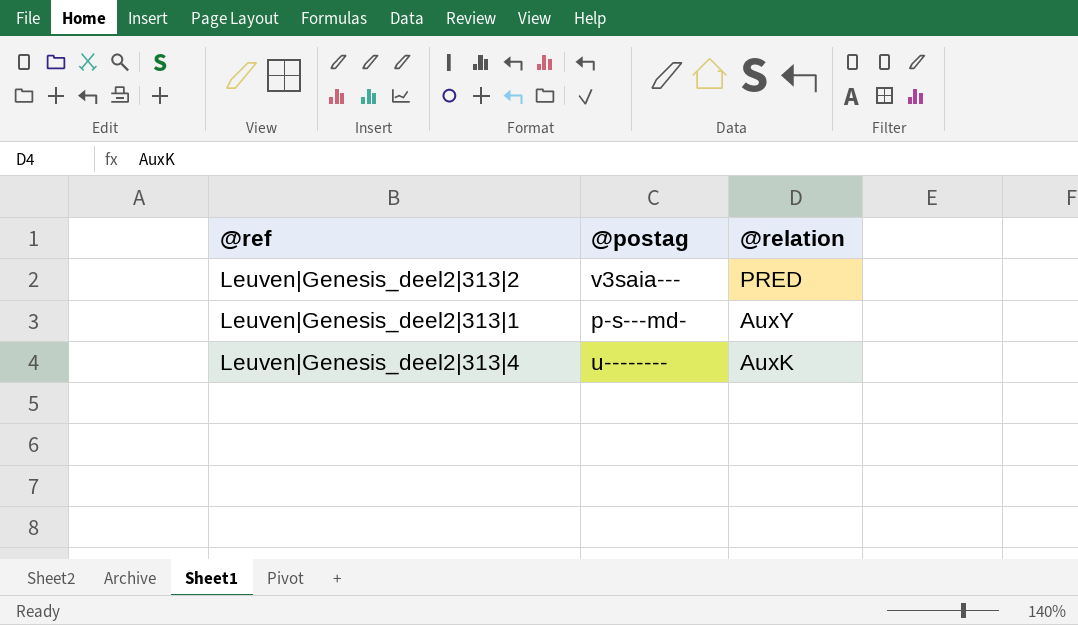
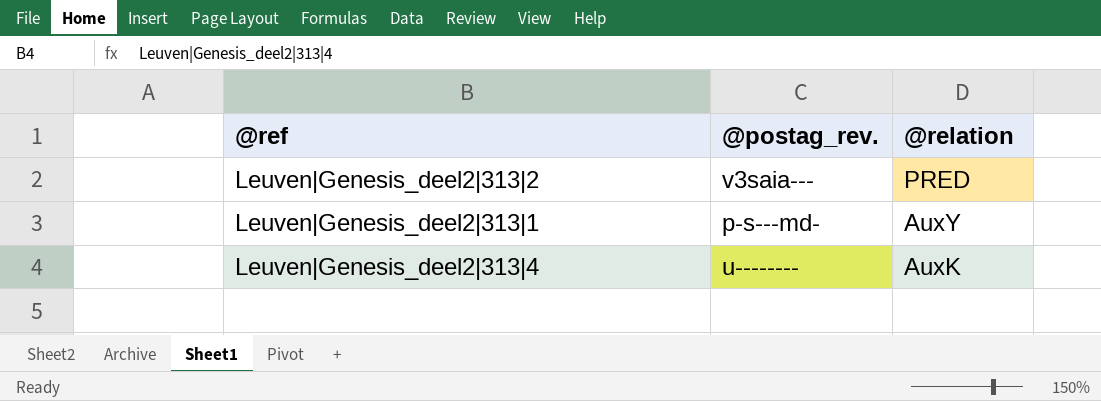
column name: @postag -> @postag_rev.

